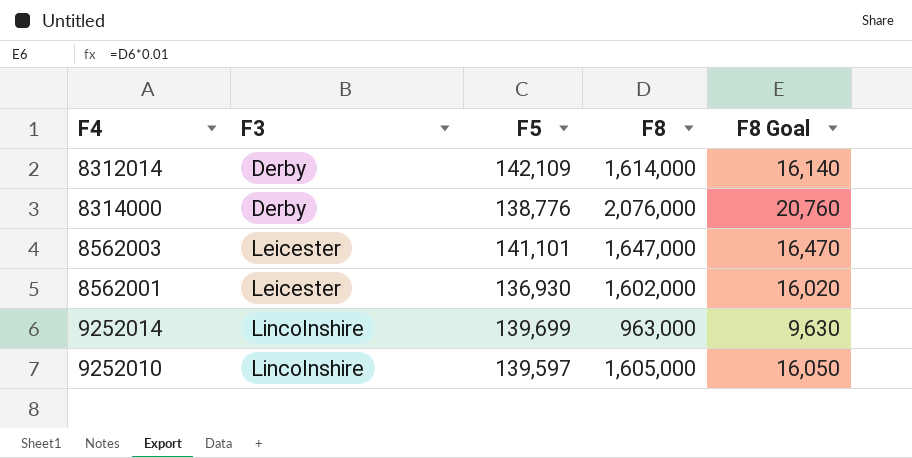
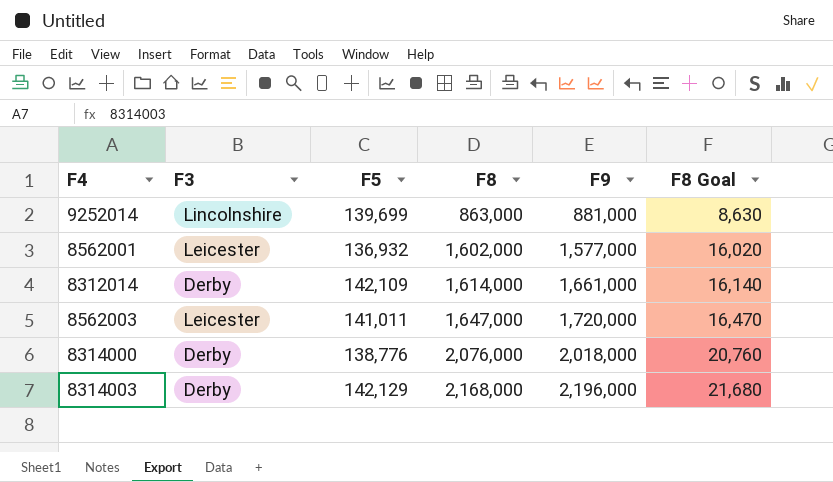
row order: F3 ascending -> F8 ascending
column F9 | position: none -> 5
row 9252010: Lincolnshire | 139,597 | 1,605,000 | 16,050 -> none
9252014 | F8: 963,000 -> 863,000
9252014 | F8 Goal: 9,630 -> 8,630
8562001 | F5: 136,930 -> 136,932
8562003 | F5: 141,101 -> 141,011
row 8314003: none -> Derby | 142,129 | 2,168,000 | 2,196,000 | 21,680

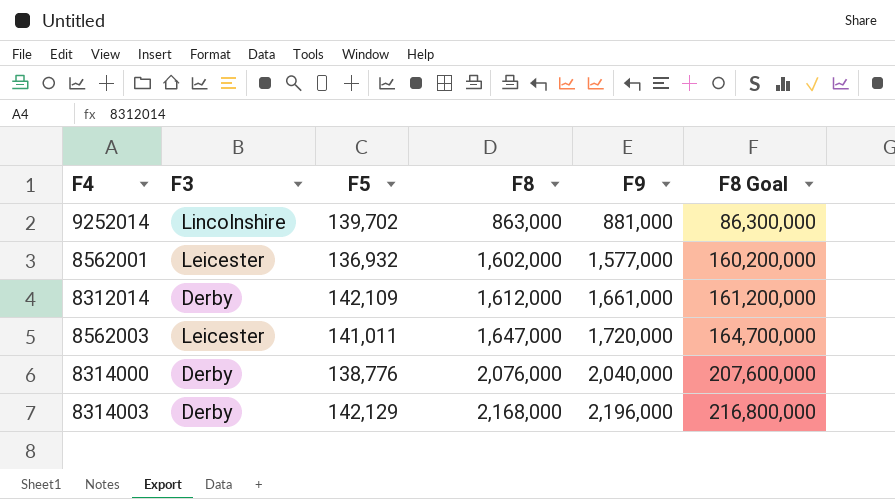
column F8 Goal | formula: [F8] * 0.01 -> [F8] * 100
9252014 | F5: 139,699 -> 139,702
8312014 | F8: 1,614,000 -> 1,612,000
8314000 | F9: 2,018,000 -> 2,040,000

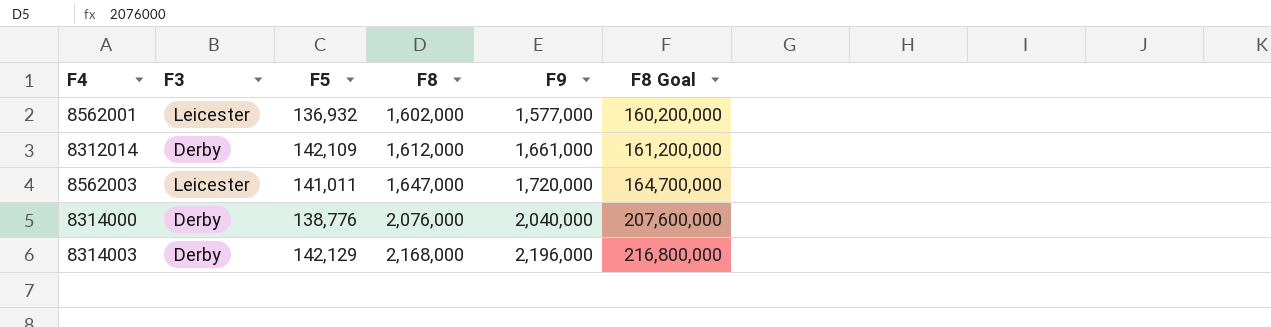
row 9252014: Lincolnshire | 139,702 | 863,000 | 881,000 | 86,300,000 -> none

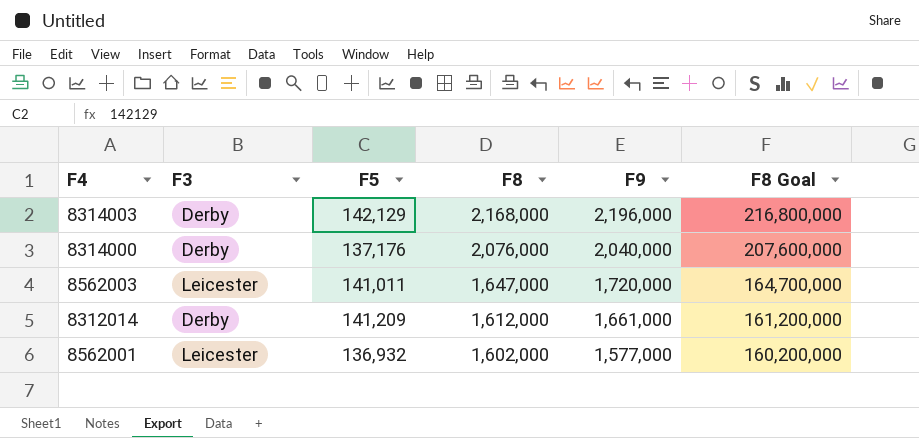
row order: F8 ascending -> F8 descending
8314000 | F5: 138,776 -> 137,176
8312014 | F5: 142,109 -> 141,209

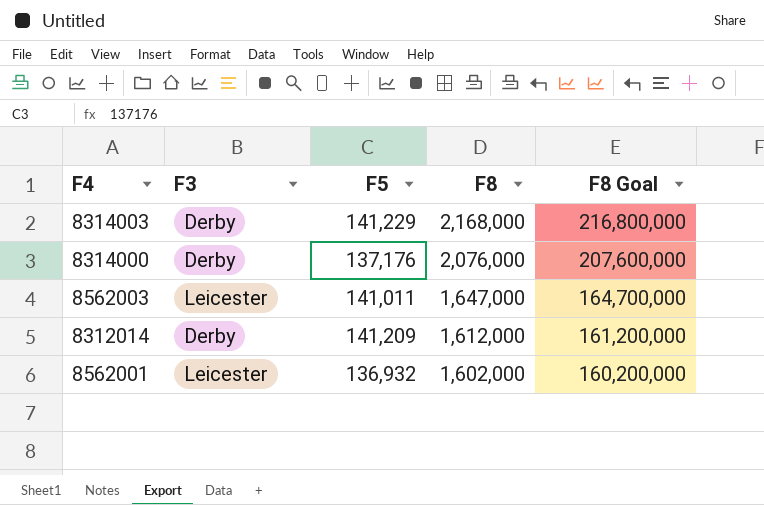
column F9 | position: 5 -> none
8314003 | F5: 142,129 -> 141,229

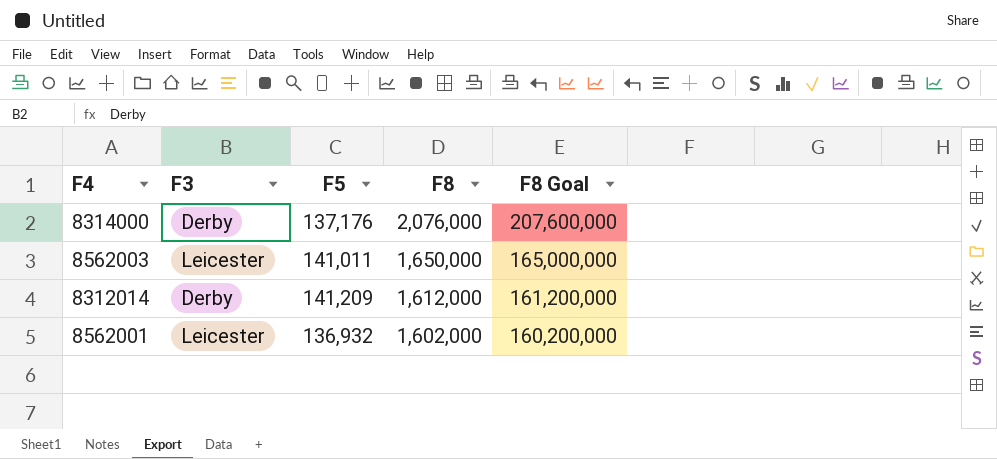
row 8314003: Derby | 141,229 | 2,168,000 | 216,800,000 -> none
8562003 | F8: 1,647,000 -> 1,650,000
8562003 | F8 Goal: 164,700,000 -> 165,000,000

